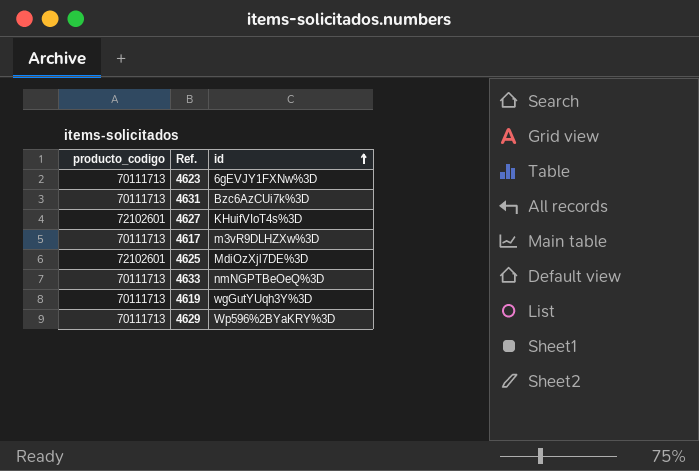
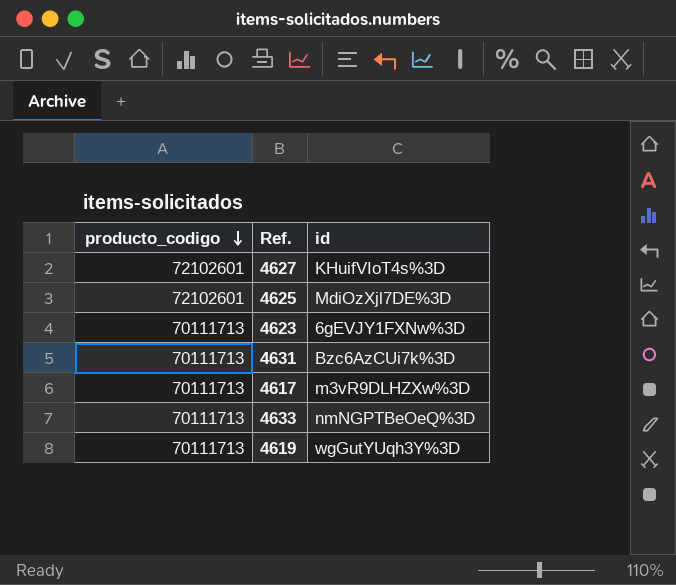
row order: id ascending -> producto_codigo descending
row 4629: 70111713 | Wp596%2BYaKRY%3D -> none

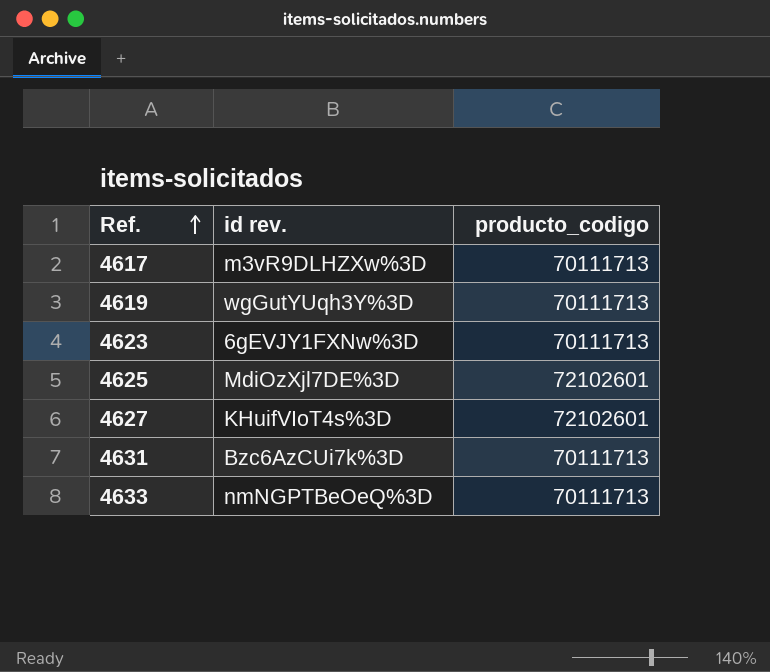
row order: producto_codigo descending -> Ref. ascending
column name: id -> id rev.
column producto_codigo | position: 1 -> 3

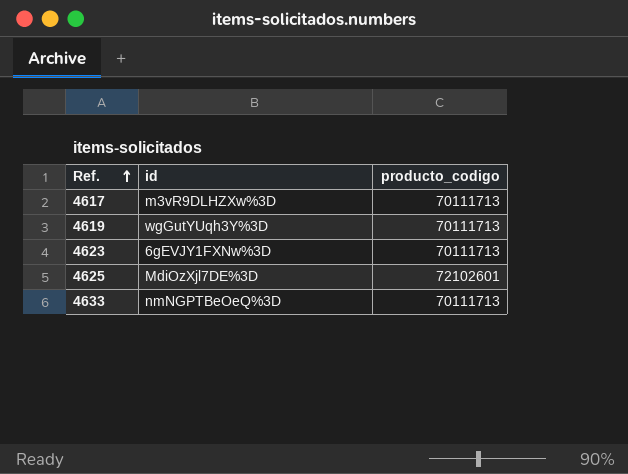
column name: id rev. -> id
row 4627: KHuifVIoT4s%3D | 72102601 -> none
row 4631: Bzc6AzCUi7k%3D | 70111713 -> none

